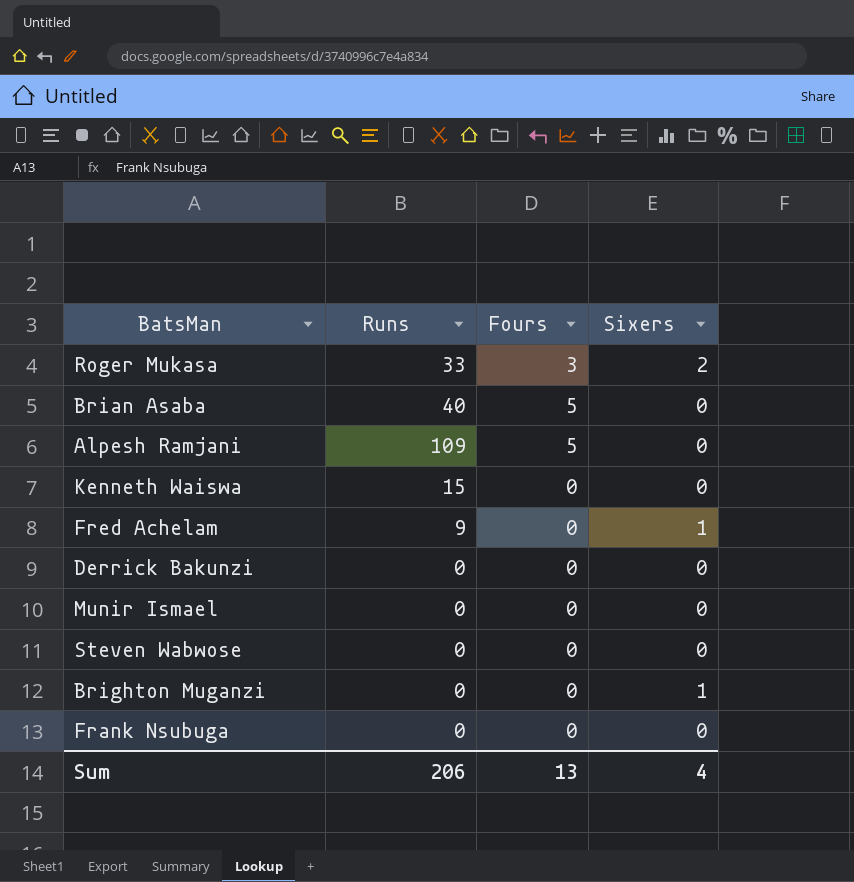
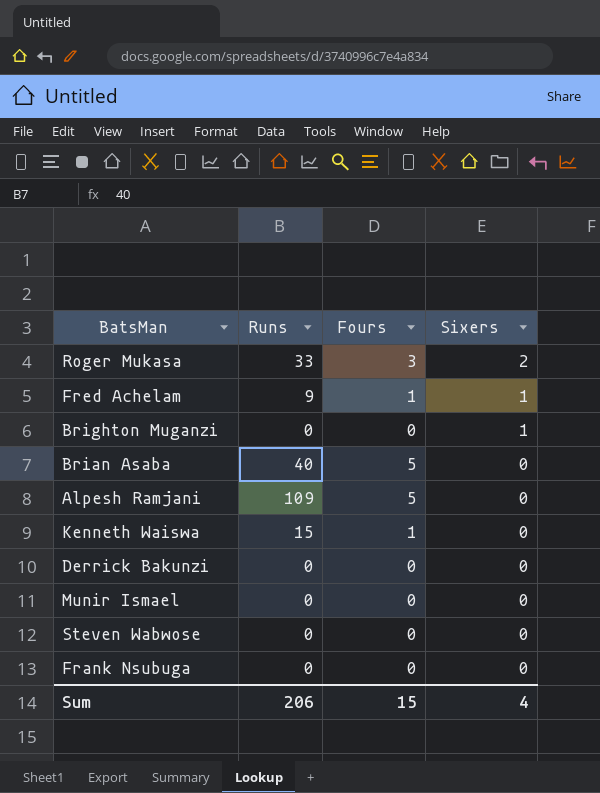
row order: none -> Sixers descending
Fred Achelam | Fours: 0 -> 1
Kenneth Waiswa | Fours: 0 -> 1
Sum | Fours: 13 -> 15

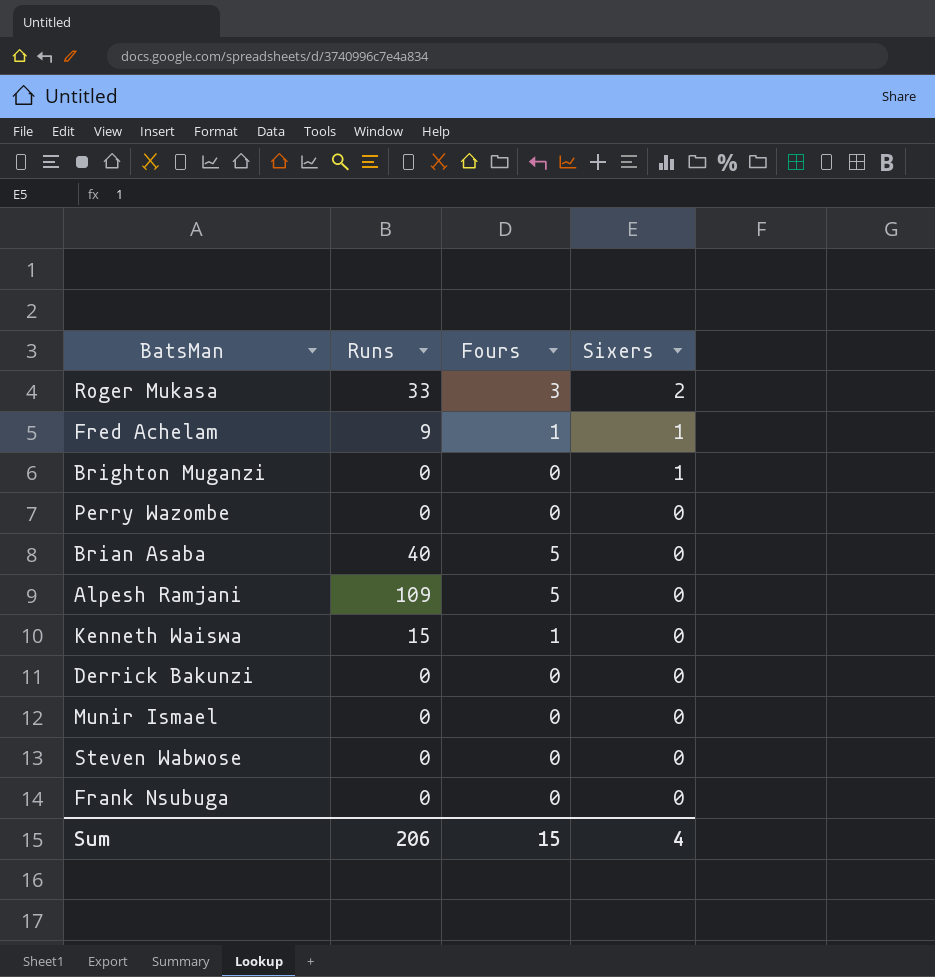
row Perry Wazombe: none -> 0 | 0 | 0

